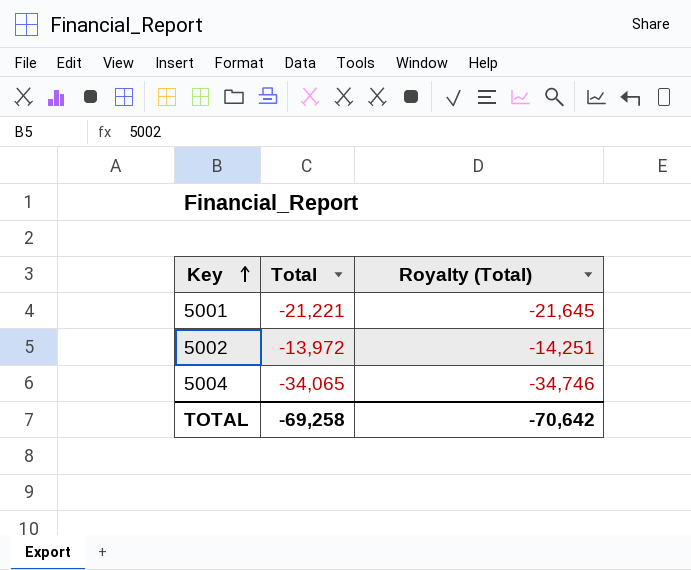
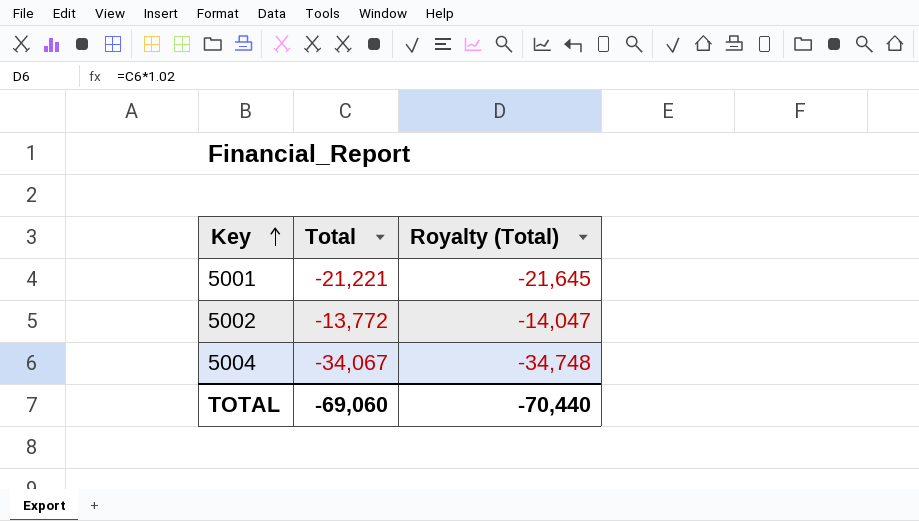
5002 | Total: -13,972 -> -13,772
5002 | Royalty (Total): -14,251 -> -14,047
5004 | Total: -34,065 -> -34,067
5004 | Royalty (Total): -34,746 -> -34,748
TOTAL | Total: -69,258 -> -69,060
TOTAL | Royalty (Total): -70,642 -> -70,440

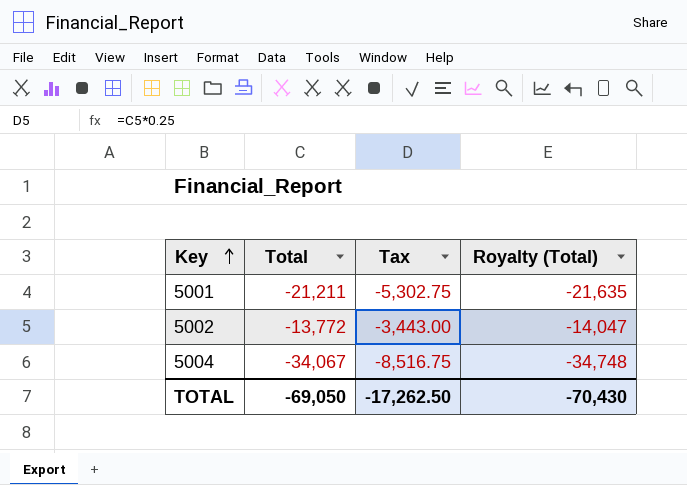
column Tax | formula: none -> [Total] * 0.25
5001 | Total: -21,221 -> -21,211
5001 | Royalty (Total): -21,645 -> -21,635
TOTAL | Total: -69,060 -> -69,050
TOTAL | Royalty (Total): -70,440 -> -70,430

